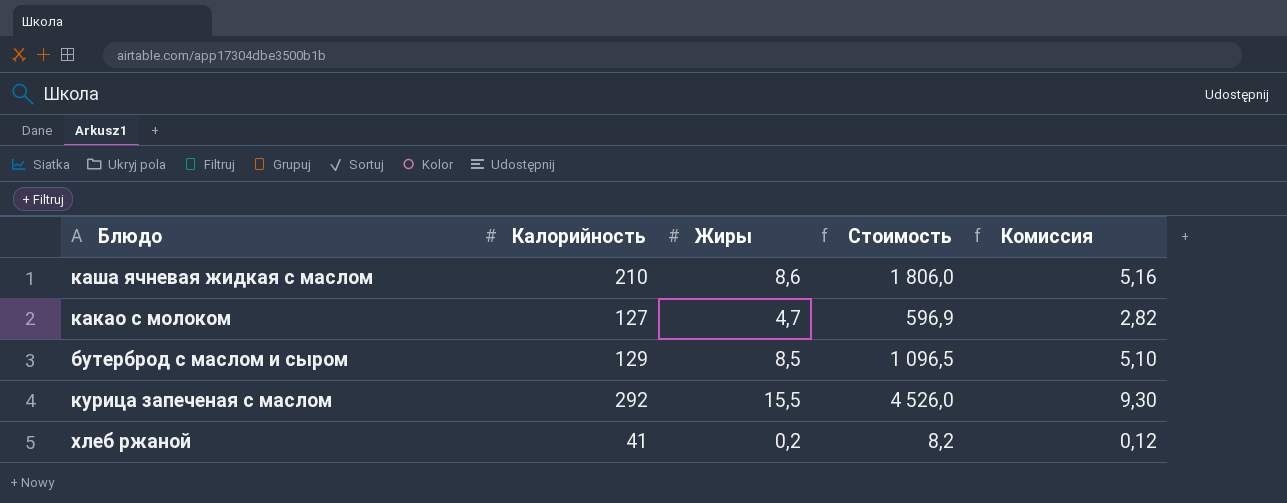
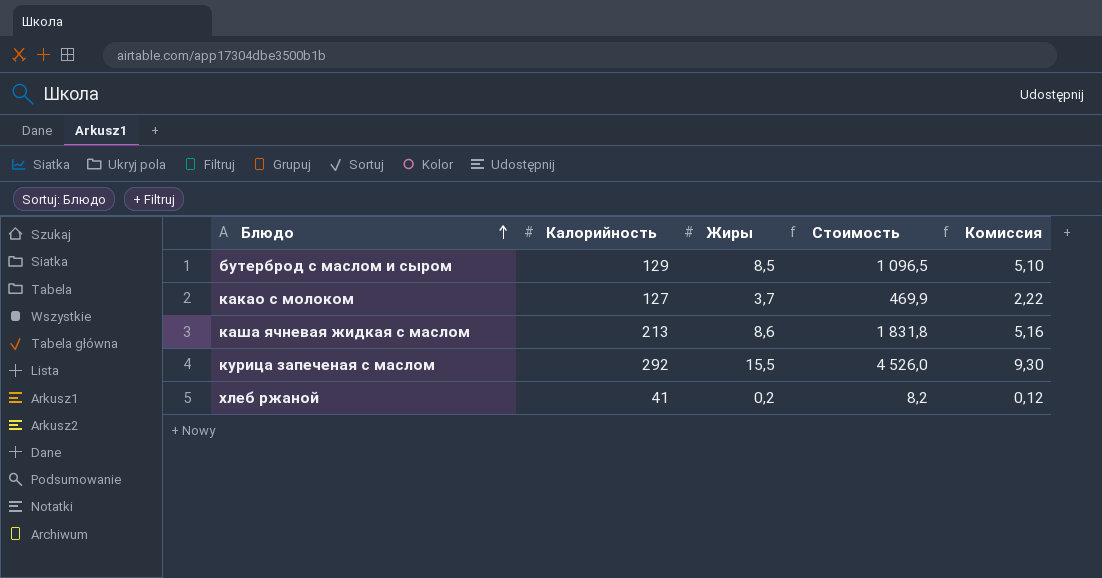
row order: none -> Блюдо ascending
какао с молоком | Жиры: 4,7 -> 3,7
какао с молоком | Стоимость: 596,9 -> 469,9
какао с молоком | Комиссия: 2,82 -> 2,22
каша ячневая жидкая с маслом | Калорийность: 210 -> 213
каша ячневая жидкая с маслом | Стоимость: 1 806,0 -> 1 831,8

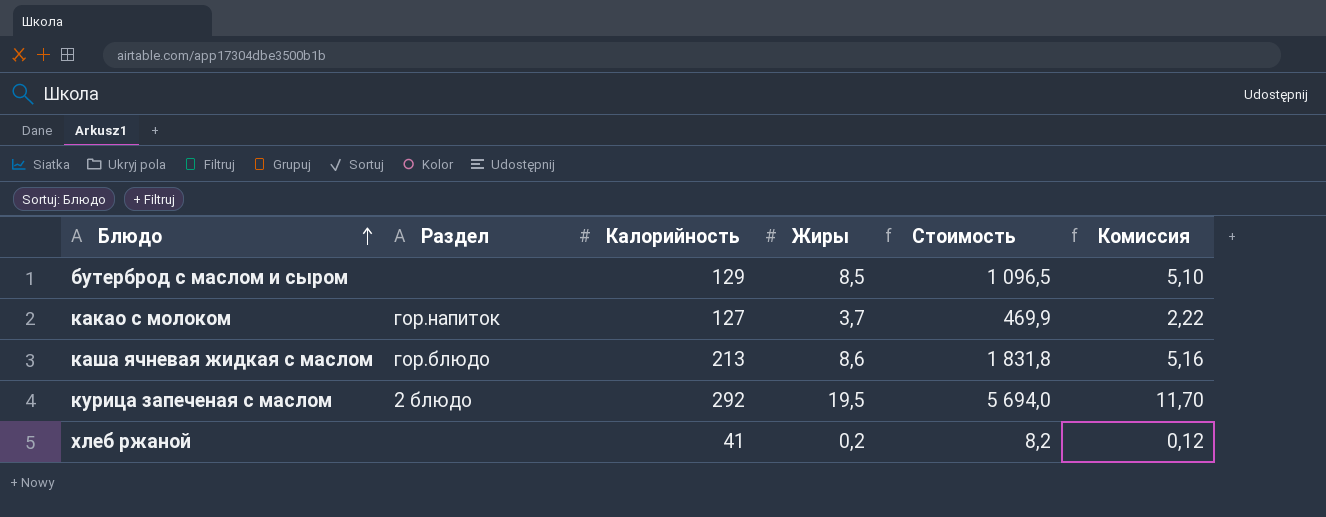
column Раздел | position: none -> 2
курица запеченая с маслом | Жиры: 15,5 -> 19,5
курица запеченая с маслом | Стоимость: 4 526,0 -> 5 694,0
курица запеченая с маслом | Комиссия: 9,30 -> 11,70

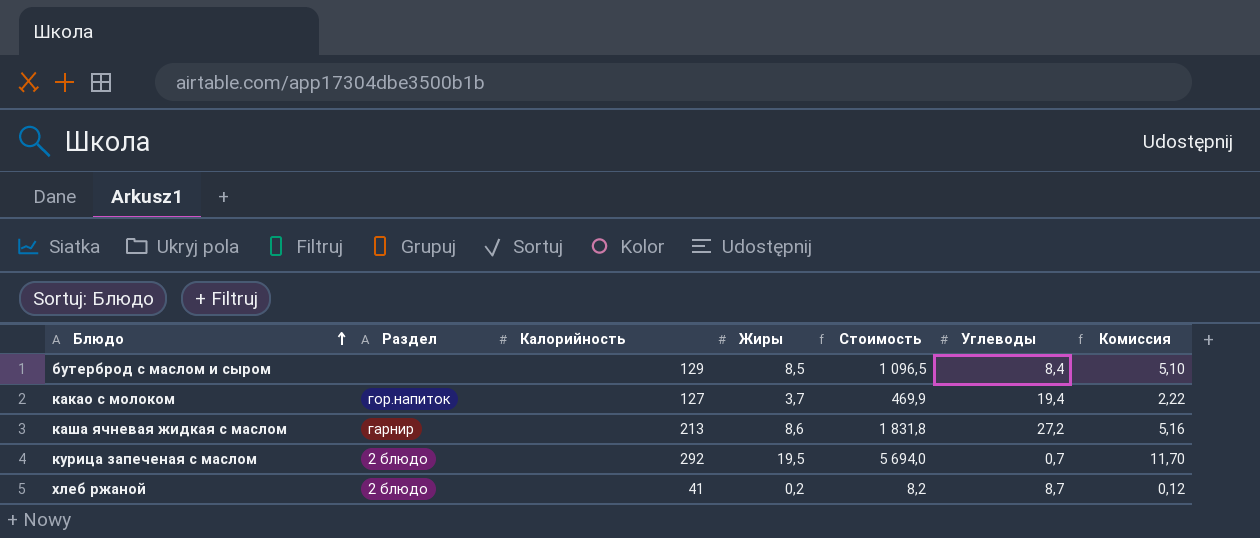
column Углеводы | position: none -> 6
каша ячневая жидкая с маслом | Раздел: гор.блюдо -> гарнир
хлеб ржаной | Раздел: none -> 2 блюдо

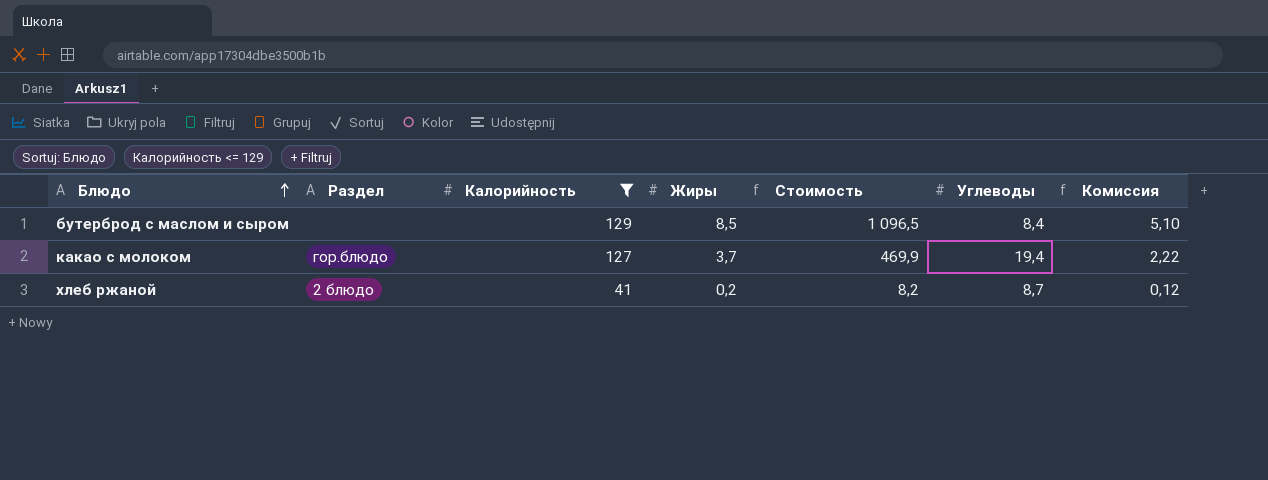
filter: none -> Калорийность <= 129
какао с молоком | Раздел: гор.напиток -> гор.блюдо

